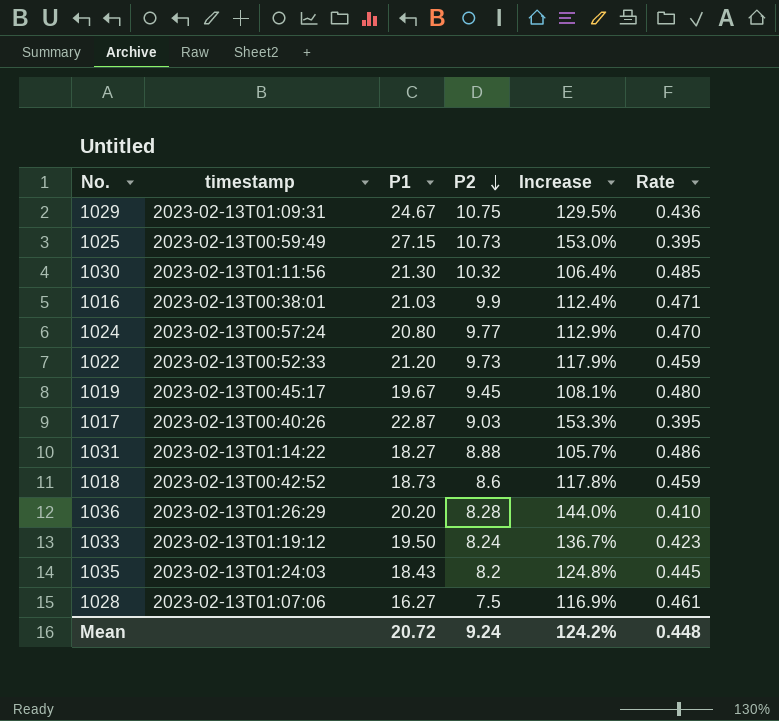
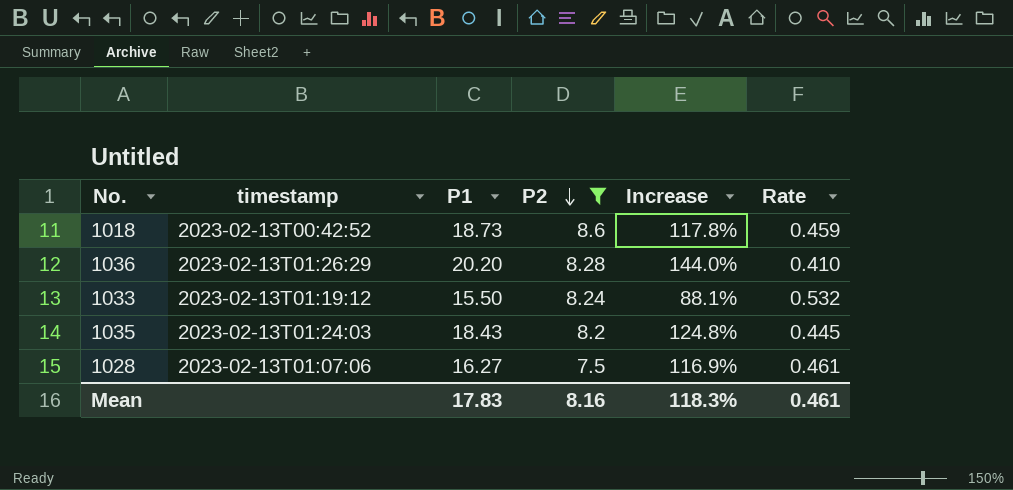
filter: none -> P2 <= 8.6
1033 | P1: 19.50 -> 15.50
1033 | Increase: 136.7% -> 88.1%
1033 | Rate: 0.423 -> 0.532
Mean | P1: 20.72 -> 17.83
Mean | P2: 9.24 -> 8.16
Mean | Increase: 124.2% -> 118.3%
Mean | Rate: 0.448 -> 0.461

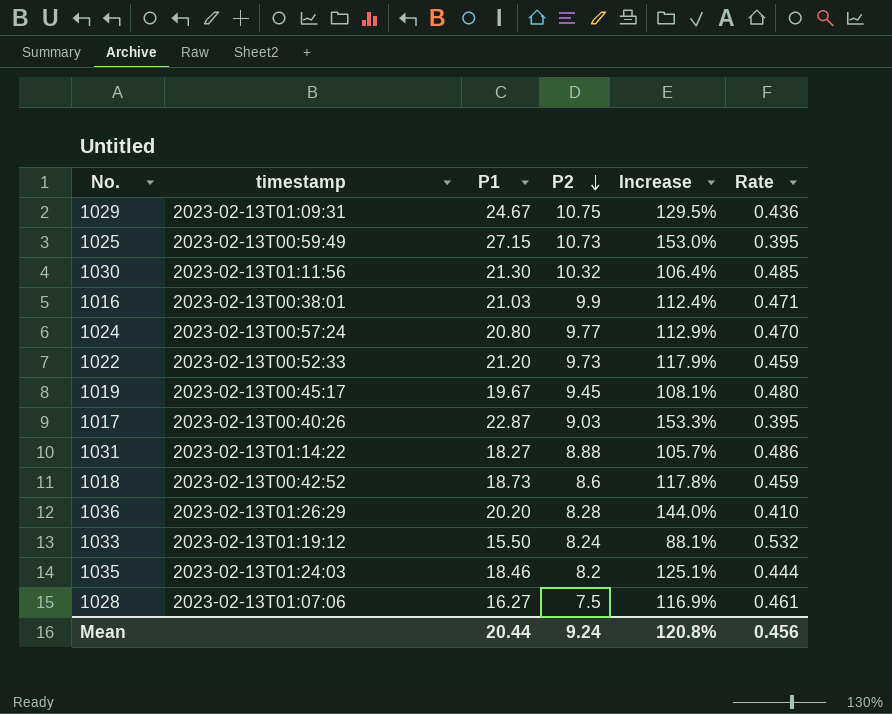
filter: P2 <= 8.6 -> none
1035 | P1: 18.43 -> 18.46
1035 | Increase: 124.8% -> 125.1%
1035 | Rate: 0.445 -> 0.444
Mean | P1: 17.83 -> 20.44
Mean | P2: 8.16 -> 9.24
Mean | Increase: 118.3% -> 120.8%
Mean | Rate: 0.461 -> 0.456

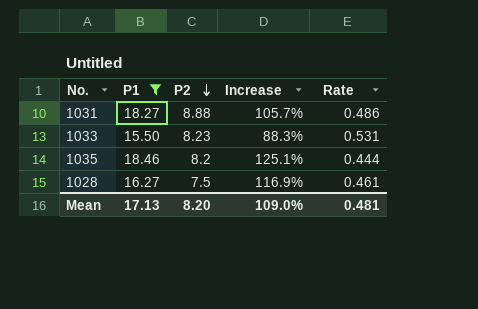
filter: none -> P1 <= 18.46
column timestamp | position: 2 -> none
1033 | P2: 8.24 -> 8.23
1033 | Increase: 88.1% -> 88.3%
1033 | Rate: 0.532 -> 0.531
Mean | P1: 20.44 -> 17.13
Mean | P2: 9.24 -> 8.20
Mean | Increase: 120.8% -> 109.0%
Mean | Rate: 0.456 -> 0.481

